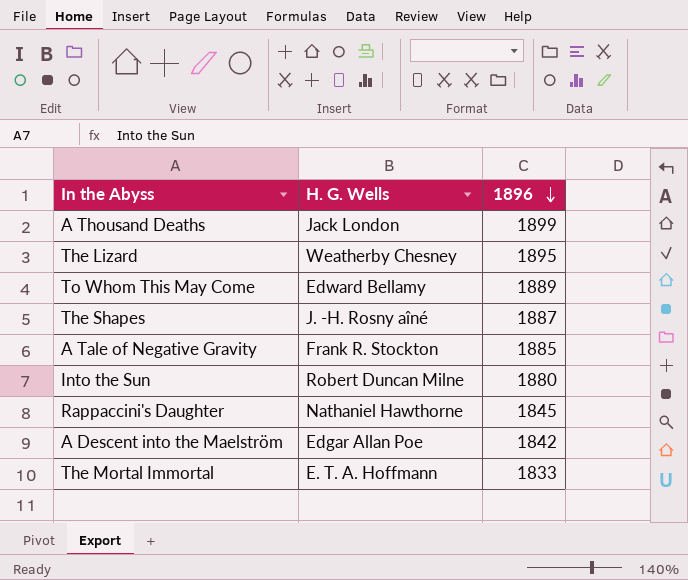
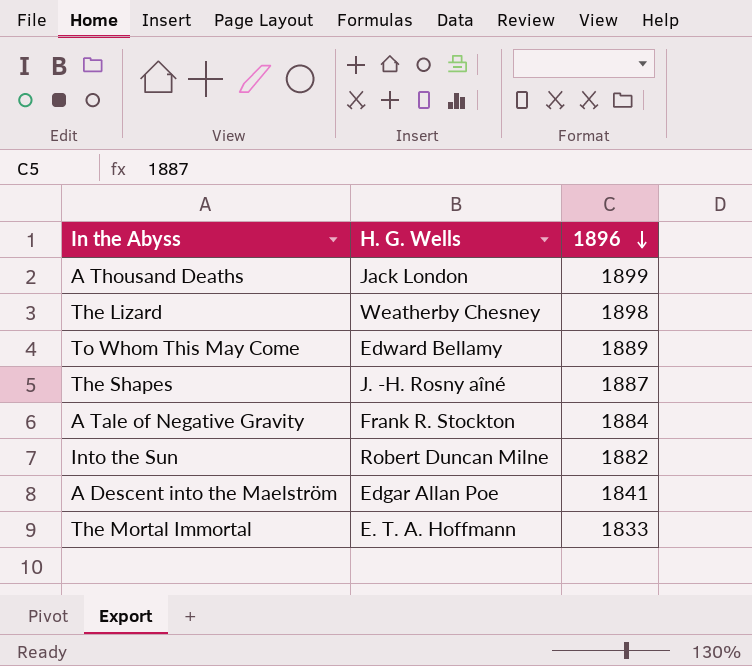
row Rappaccini's Daughter: Nathaniel Hawthorne | 1845 -> none
The Lizard | 1896: 1895 -> 1898
A Tale of Negative Gravity | 1896: 1885 -> 1884
Into the Sun | 1896: 1880 -> 1882
A Descent into the Maelström | 1896: 1842 -> 1841

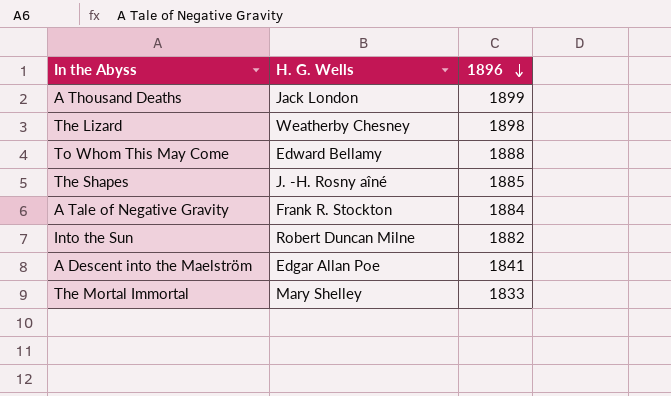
To Whom This May Come | 1896: 1889 -> 1888
The Shapes | 1896: 1887 -> 1885
The Mortal Immortal | H. G. Wells: E. T. A. Hoffmann -> Mary Shelley

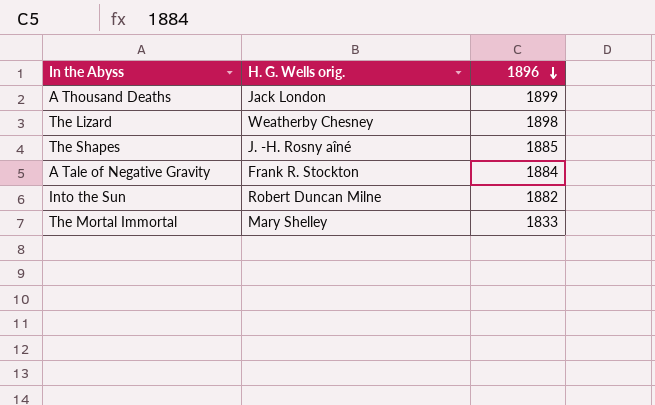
column name: H. G. Wells -> H. G. Wells orig.
row To Whom This May Come: Edward Bellamy | 1888 -> none
row A Descent into the Maelström: Edgar Allan Poe | 1841 -> none

